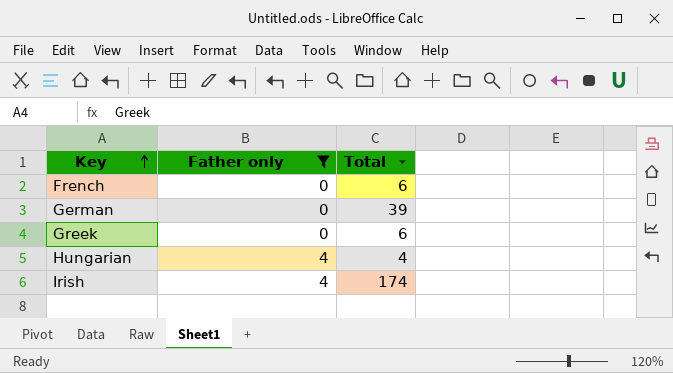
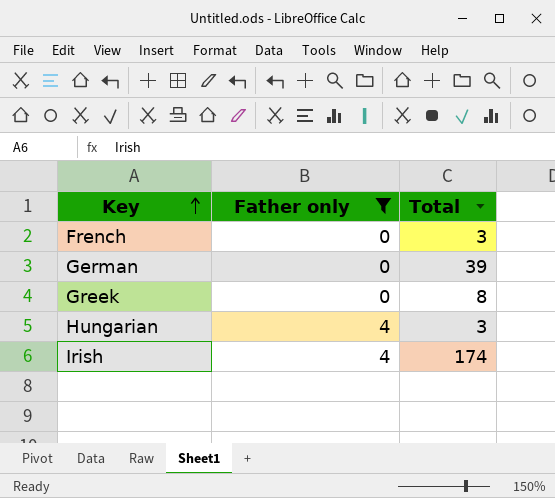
French | Total: 6 -> 3
Greek | Total: 6 -> 8
Hungarian | Total: 4 -> 3

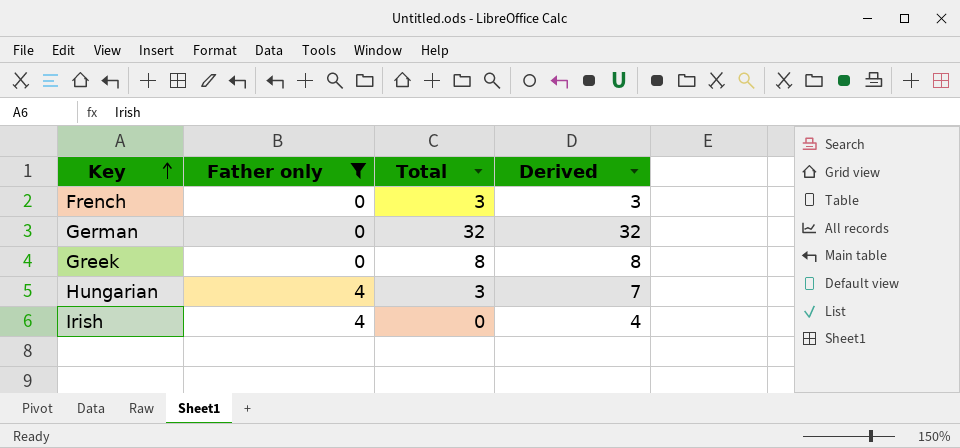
column Derived | formula: none -> [Father only] + [Total]
German | Total: 39 -> 32
Irish | Total: 174 -> 0

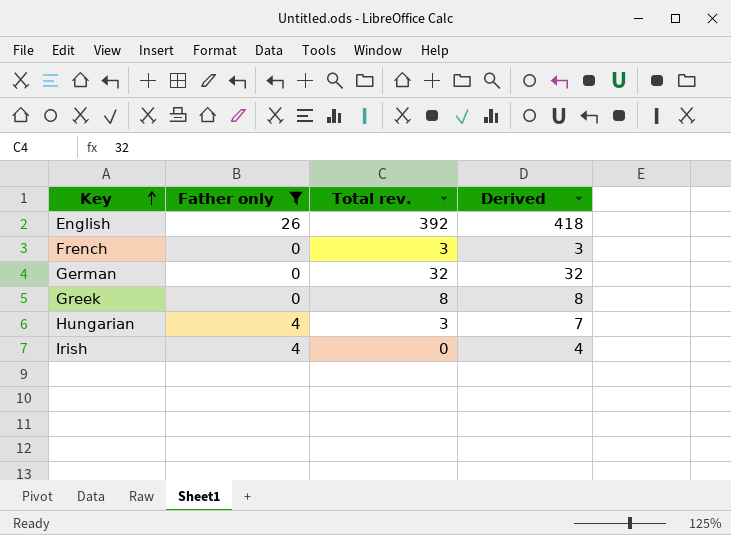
column name: Total -> Total rev.
row English: none -> 26 | 392 | 418

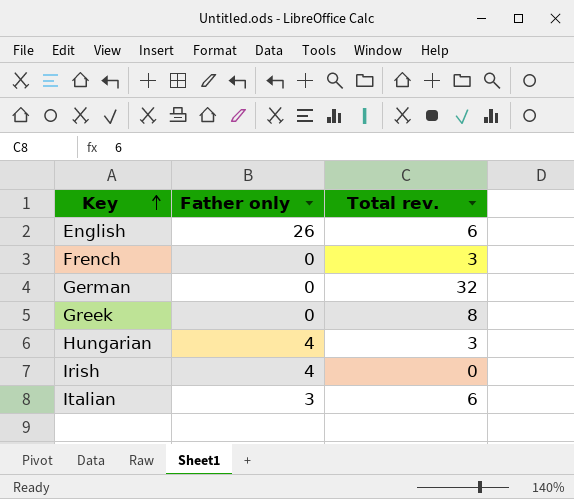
filter: Father only != 3 -> none
column Derived | formula: [Father only] + [Total rev.] -> none
English | Total rev.: 392 -> 6

